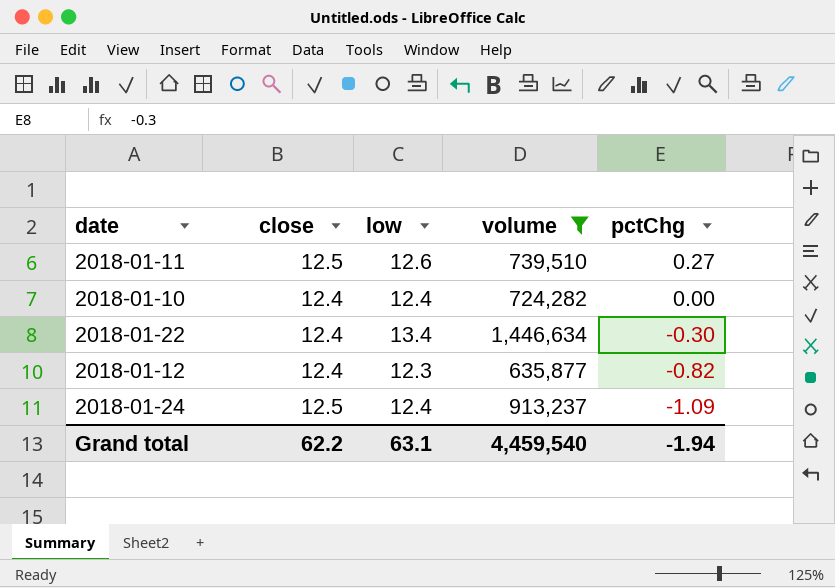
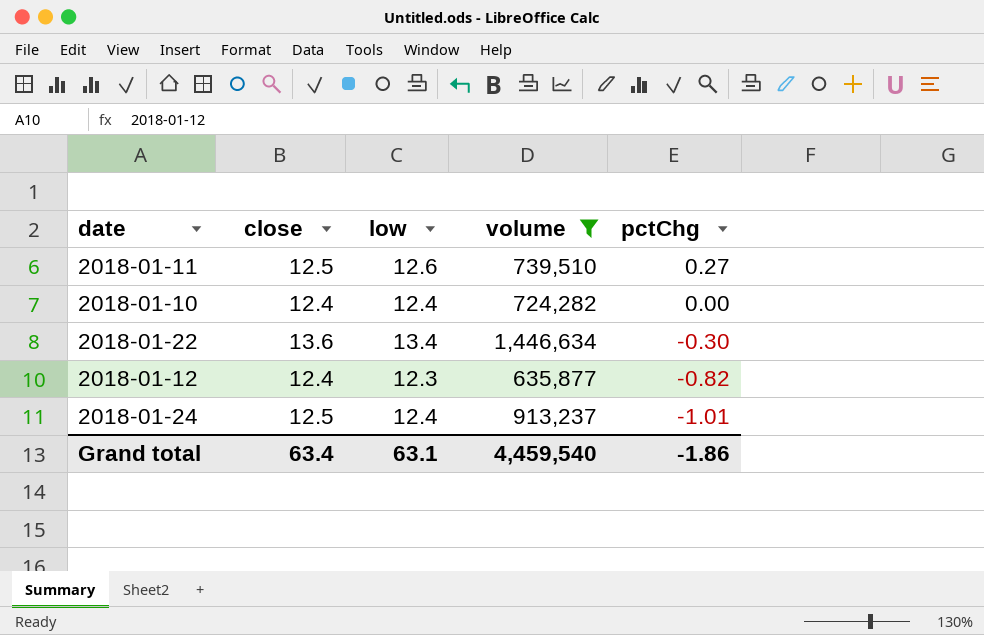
2018-01-22 | close: 12.4 -> 13.6
2018-01-24 | pctChg: -1.09 -> -1.01
Grand total | close: 62.2 -> 63.4
Grand total | pctChg: -1.94 -> -1.86

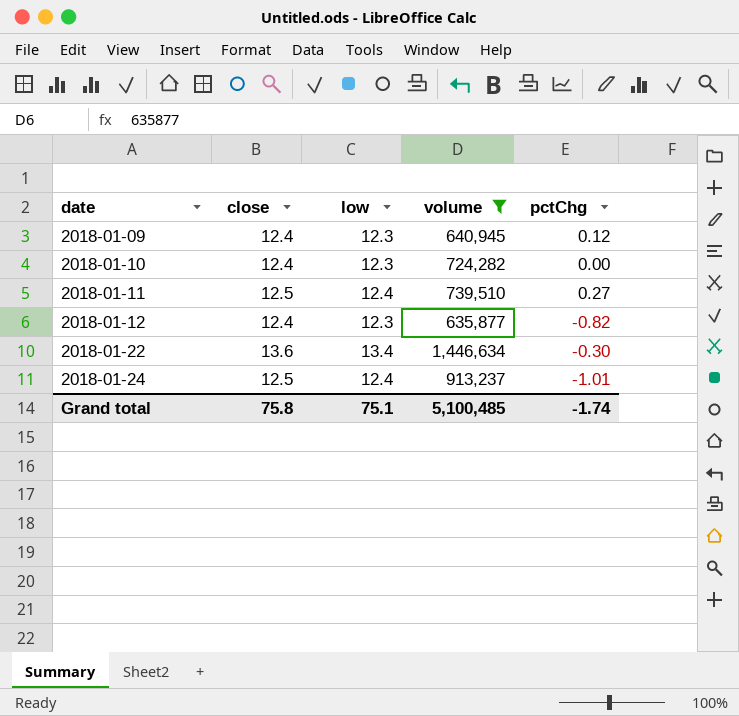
row order: pctChg descending -> date ascending
row 2018-01-09: none -> 12.4 | 12.3 | 640,945 | 0.12
2018-01-10 | low: 12.4 -> 12.3
2018-01-11 | low: 12.6 -> 12.4
Grand total | close: 63.4 -> 75.8
Grand total | low: 63.1 -> 75.1
Grand total | volume: 4,459,540 -> 5,100,485
Grand total | pctChg: -1.86 -> -1.74

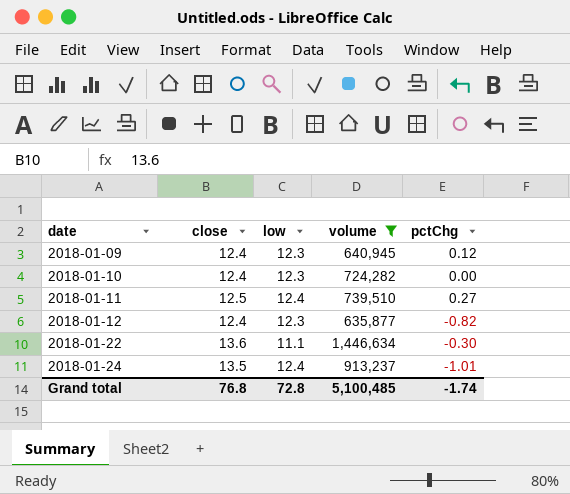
2018-01-22 | low: 13.4 -> 11.1
2018-01-24 | close: 12.5 -> 13.5
Grand total | close: 75.8 -> 76.8
Grand total | low: 75.1 -> 72.8

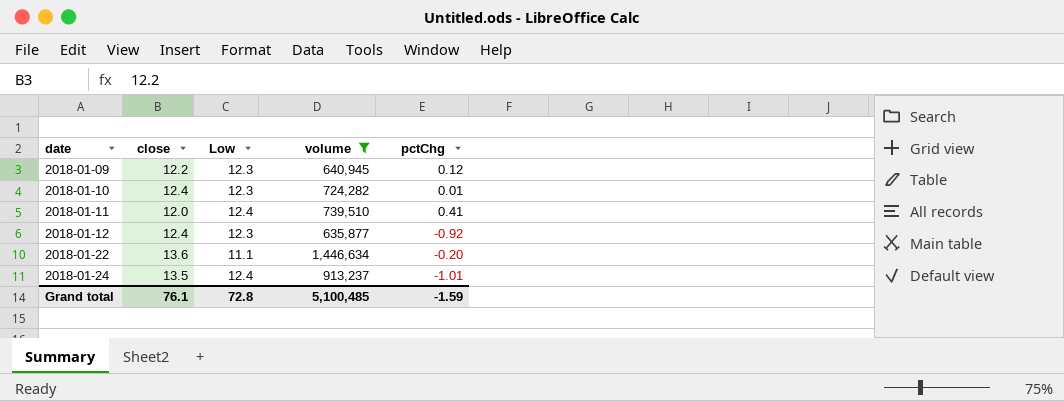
column name: low -> Low
2018-01-09 | close: 12.4 -> 12.2
2018-01-10 | pctChg: 0.00 -> 0.01
2018-01-11 | close: 12.5 -> 12.0
2018-01-11 | pctChg: 0.27 -> 0.41
2018-01-12 | pctChg: -0.82 -> -0.92
2018-01-22 | pctChg: -0.30 -> -0.20
Grand total | close: 76.8 -> 76.1
Grand total | pctChg: -1.74 -> -1.59

